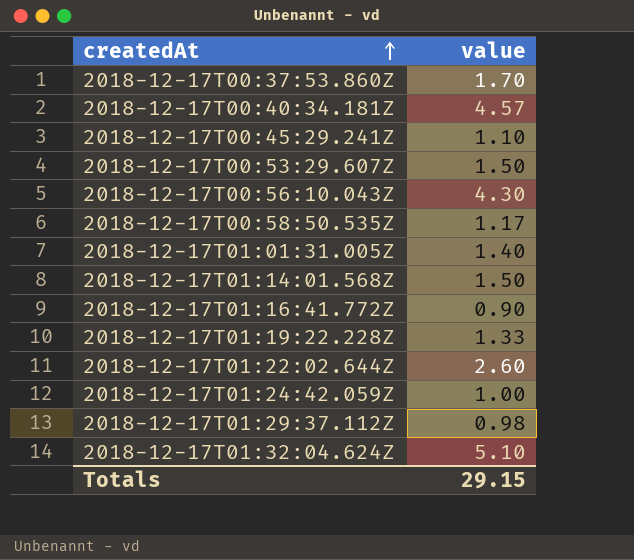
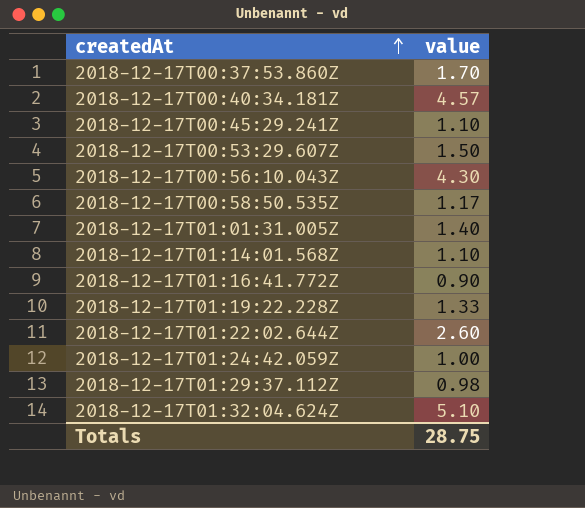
2018-12-17T01:14:01.568Z | value: 1.50 -> 1.10
Totals | value: 29.15 -> 28.75

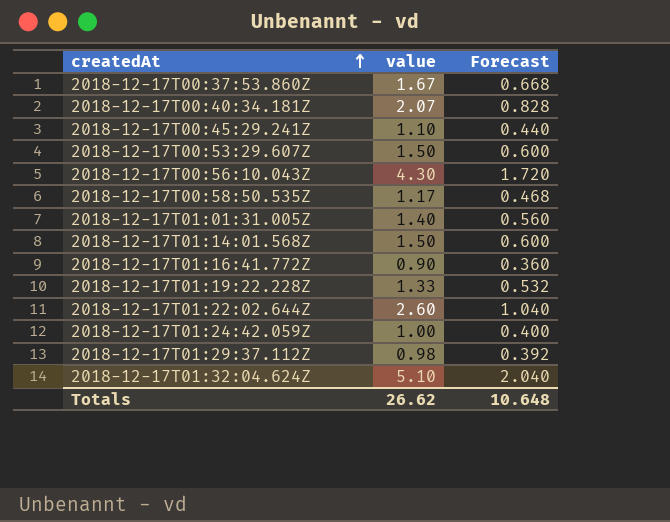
column Forecast | formula: none -> [value] * 0.4
2018-12-17T00:37:53.860Z | value: 1.70 -> 1.67
2018-12-17T00:40:34.181Z | value: 4.57 -> 2.07
2018-12-17T01:14:01.568Z | value: 1.10 -> 1.50
Totals | value: 28.75 -> 26.62

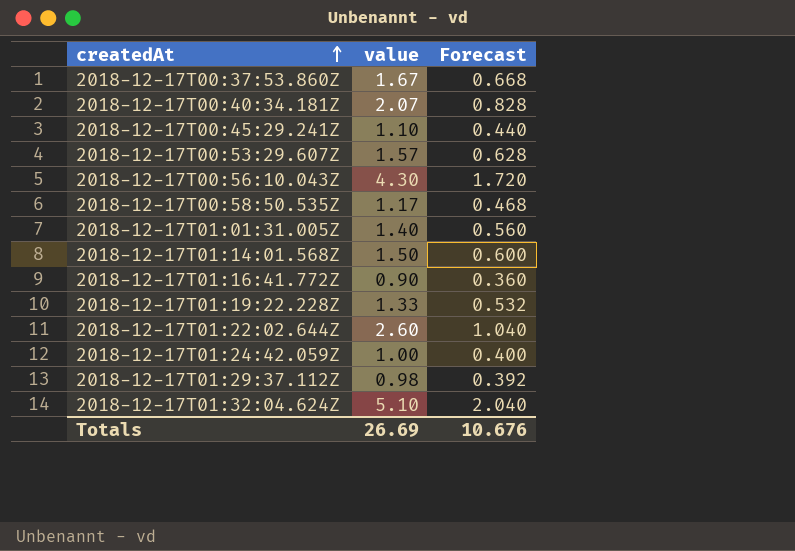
2018-12-17T00:53:29.607Z | value: 1.50 -> 1.57
2018-12-17T00:53:29.607Z | Forecast: 0.600 -> 0.628
Totals | value: 26.62 -> 26.69
Totals | Forecast: 10.648 -> 10.676

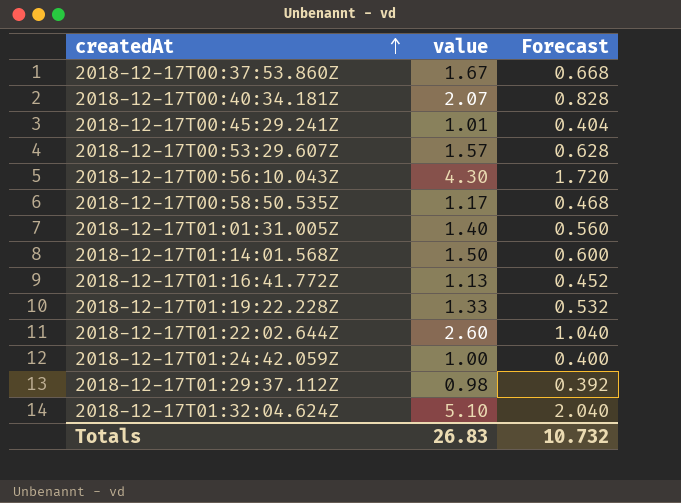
2018-12-17T00:45:29.241Z | value: 1.10 -> 1.01
2018-12-17T00:45:29.241Z | Forecast: 0.440 -> 0.404
2018-12-17T01:16:41.772Z | value: 0.90 -> 1.13
2018-12-17T01:16:41.772Z | Forecast: 0.360 -> 0.452
Totals | value: 26.69 -> 26.83
Totals | Forecast: 10.676 -> 10.732

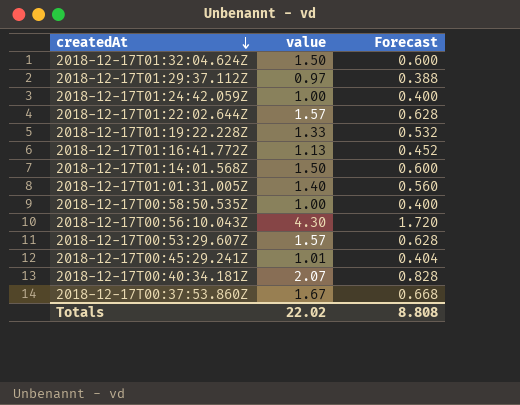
row order: createdAt ascending -> createdAt descending
2018-12-17T01:32:04.624Z | value: 5.10 -> 1.50
2018-12-17T01:32:04.624Z | Forecast: 2.040 -> 0.600
2018-12-17T01:29:37.112Z | value: 0.98 -> 0.97
2018-12-17T01:29:37.112Z | Forecast: 0.392 -> 0.388
2018-12-17T01:22:02.644Z | value: 2.60 -> 1.57
2018-12-17T01:22:02.644Z | Forecast: 1.040 -> 0.628
2018-12-17T00:58:50.535Z | value: 1.17 -> 1.00
2018-12-17T00:58:50.535Z | Forecast: 0.468 -> 0.400
Totals | value: 26.83 -> 22.02
Totals | Forecast: 10.732 -> 8.808

